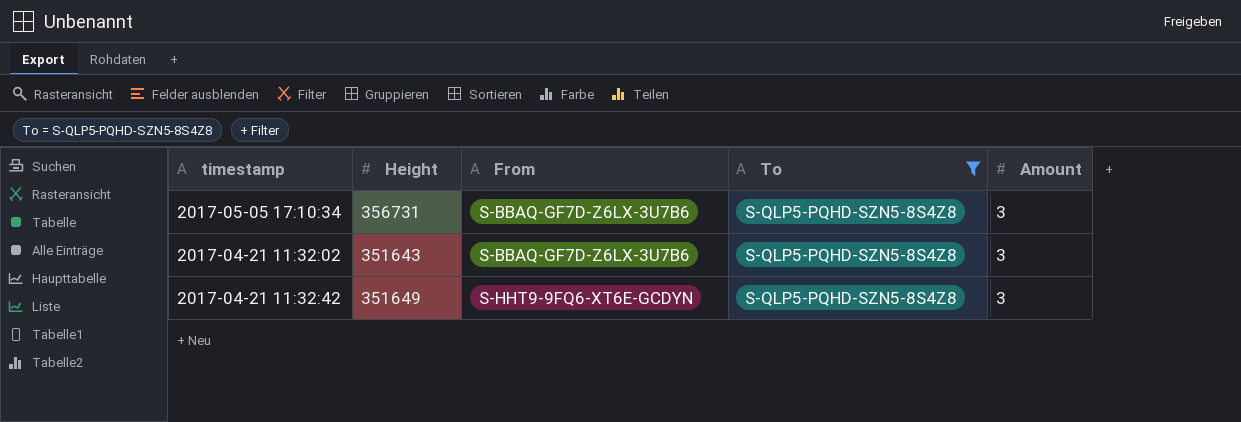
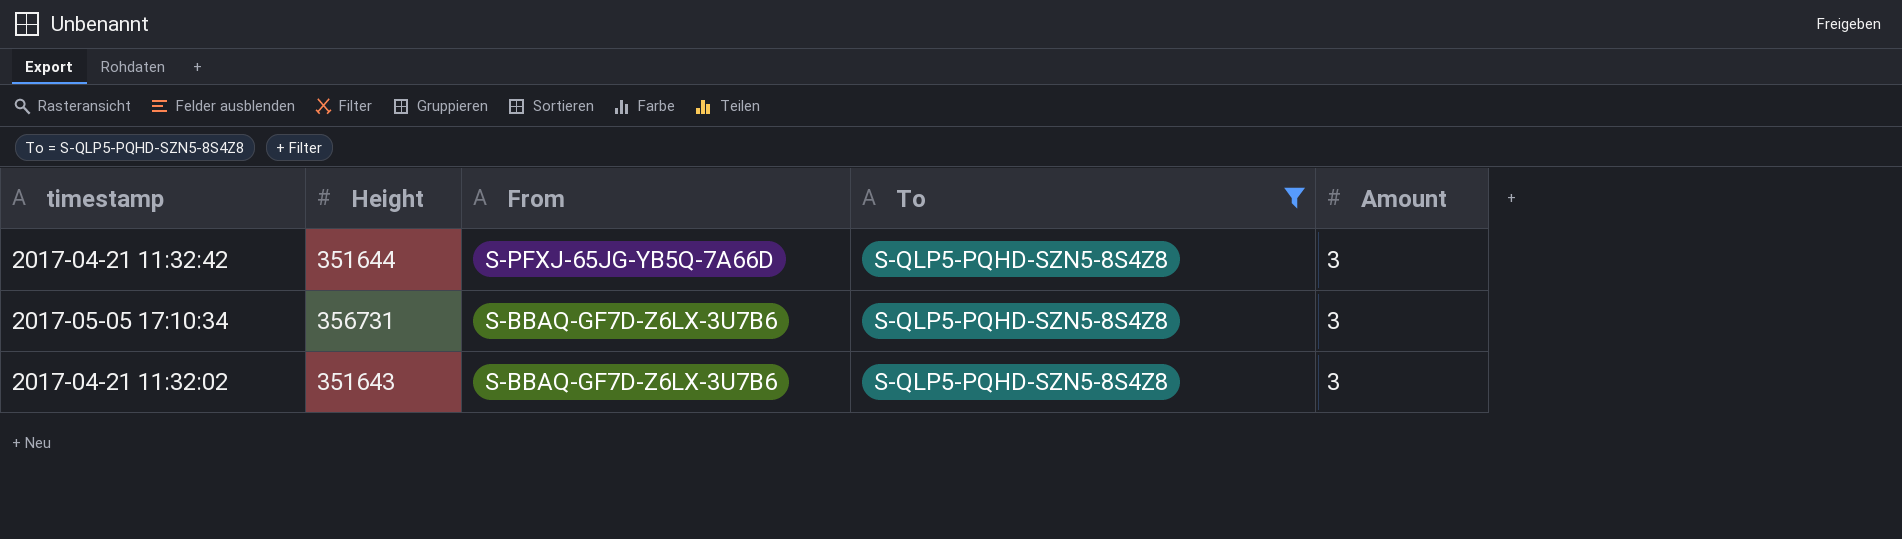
row order: From ascending -> From descending
2017-04-21 11:32:42 | Height: 351649 -> 351644
2017-04-21 11:32:42 | From: S-HHT9-9FQ6-XT6E-GCDYN -> S-PFXJ-65JG-YB5Q-7A66D

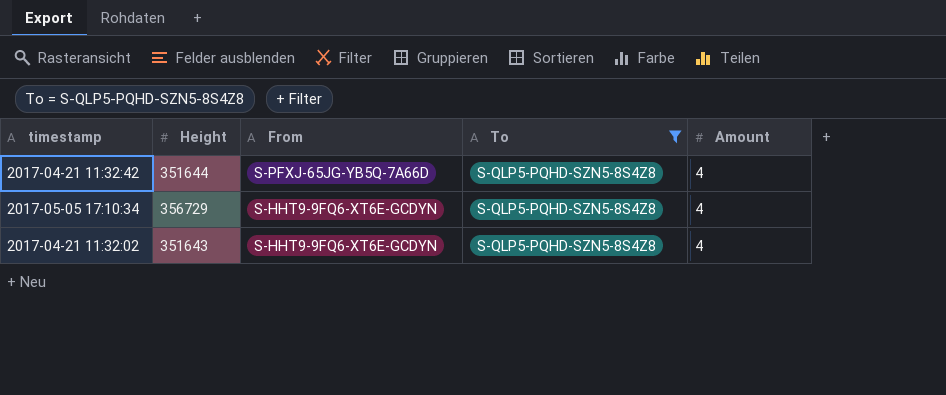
2017-04-21 11:32:42 | Amount: 3 -> 4
2017-05-05 17:10:34 | Height: 356731 -> 356729
2017-05-05 17:10:34 | From: S-BBAQ-GF7D-Z6LX-3U7B6 -> S-HHT9-9FQ6-XT6E-GCDYN
2017-05-05 17:10:34 | Amount: 3 -> 4
2017-04-21 11:32:02 | From: S-BBAQ-GF7D-Z6LX-3U7B6 -> S-HHT9-9FQ6-XT6E-GCDYN
2017-04-21 11:32:02 | Amount: 3 -> 4

